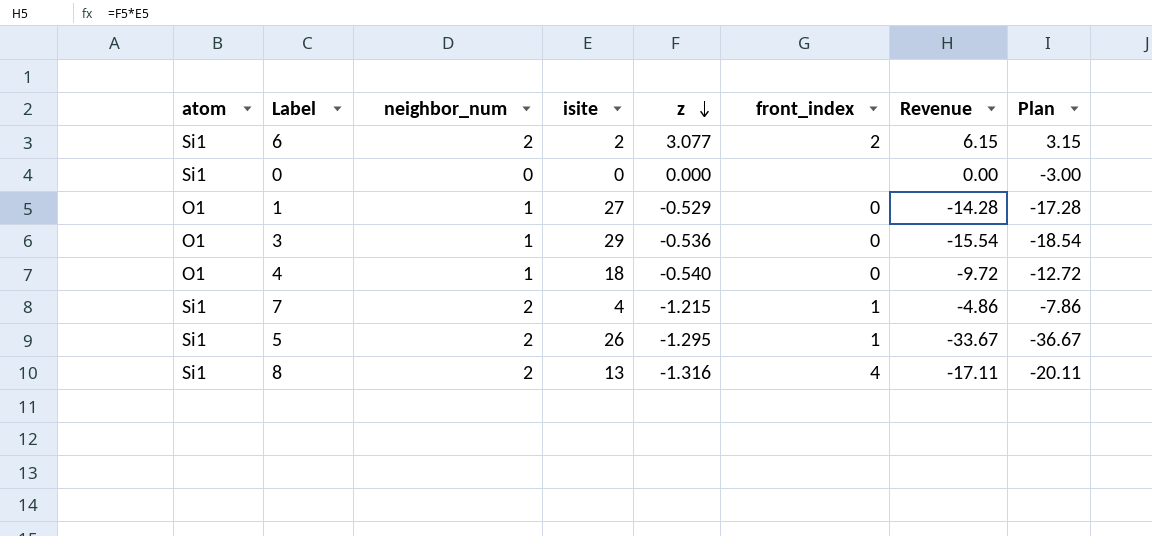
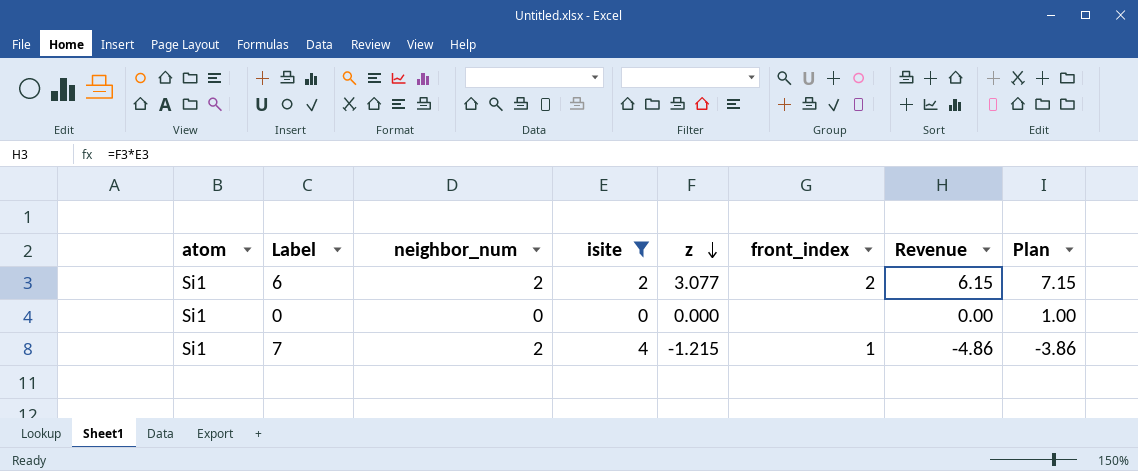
filter: none -> isite <= 4
column Plan | formula: [Revenue] - 3 -> [Revenue] + 1

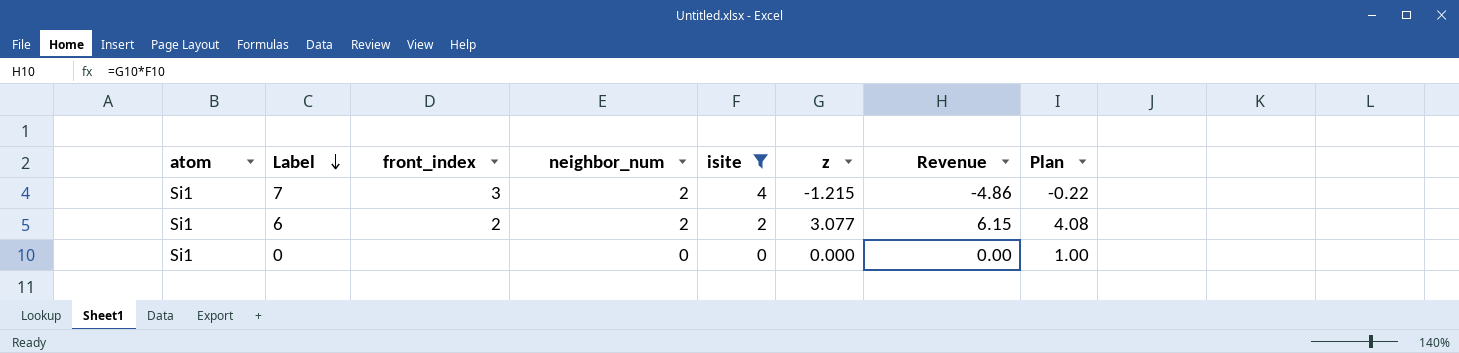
row order: z descending -> Label descending
column front_index | position: 6 -> 3
column Plan | formula: [Revenue] + 1 -> [z] + 1
7 | front_index: 1 -> 3

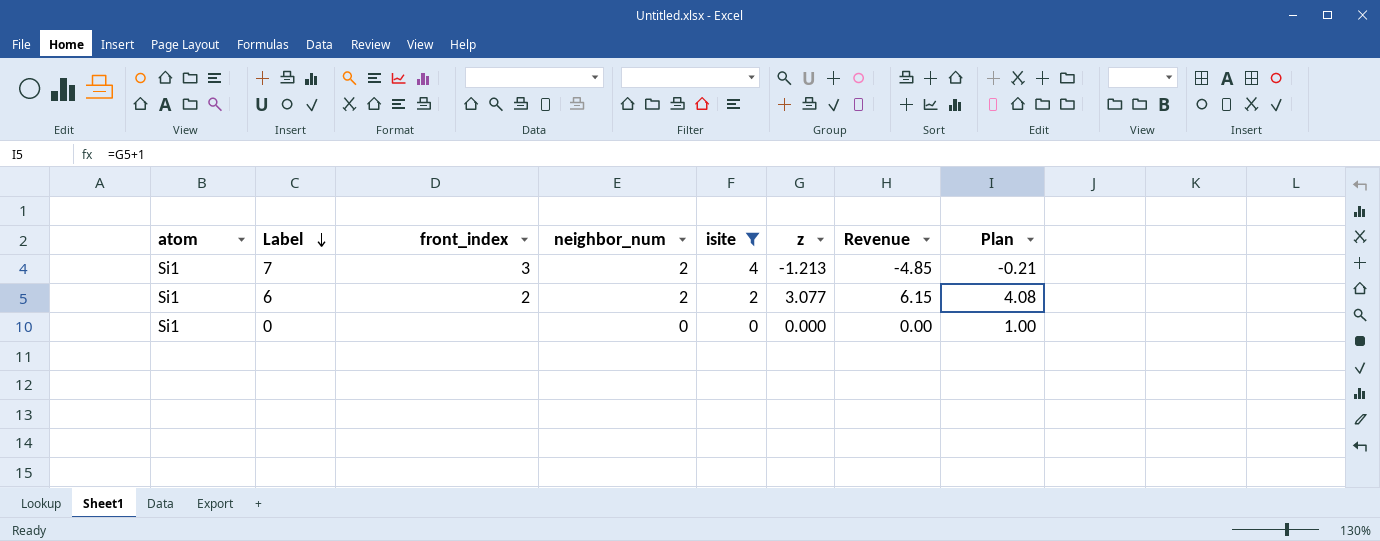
7 | z: -1.215 -> -1.213
7 | Revenue: -4.86 -> -4.85
7 | Plan: -0.22 -> -0.21

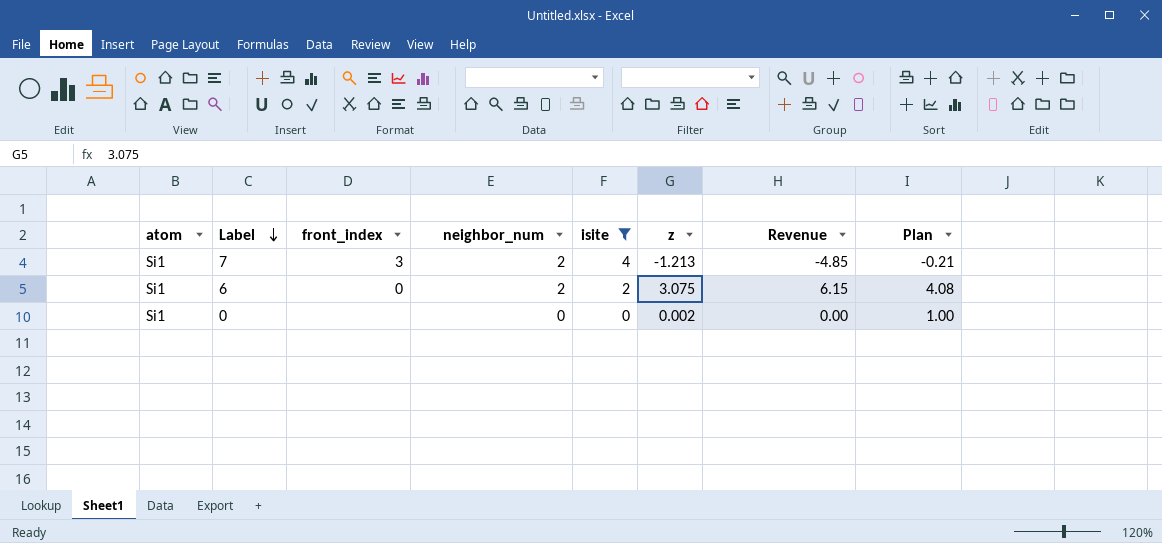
6 | front_index: 2 -> 0
6 | z: 3.077 -> 3.075
0 | z: 0.000 -> 0.002

